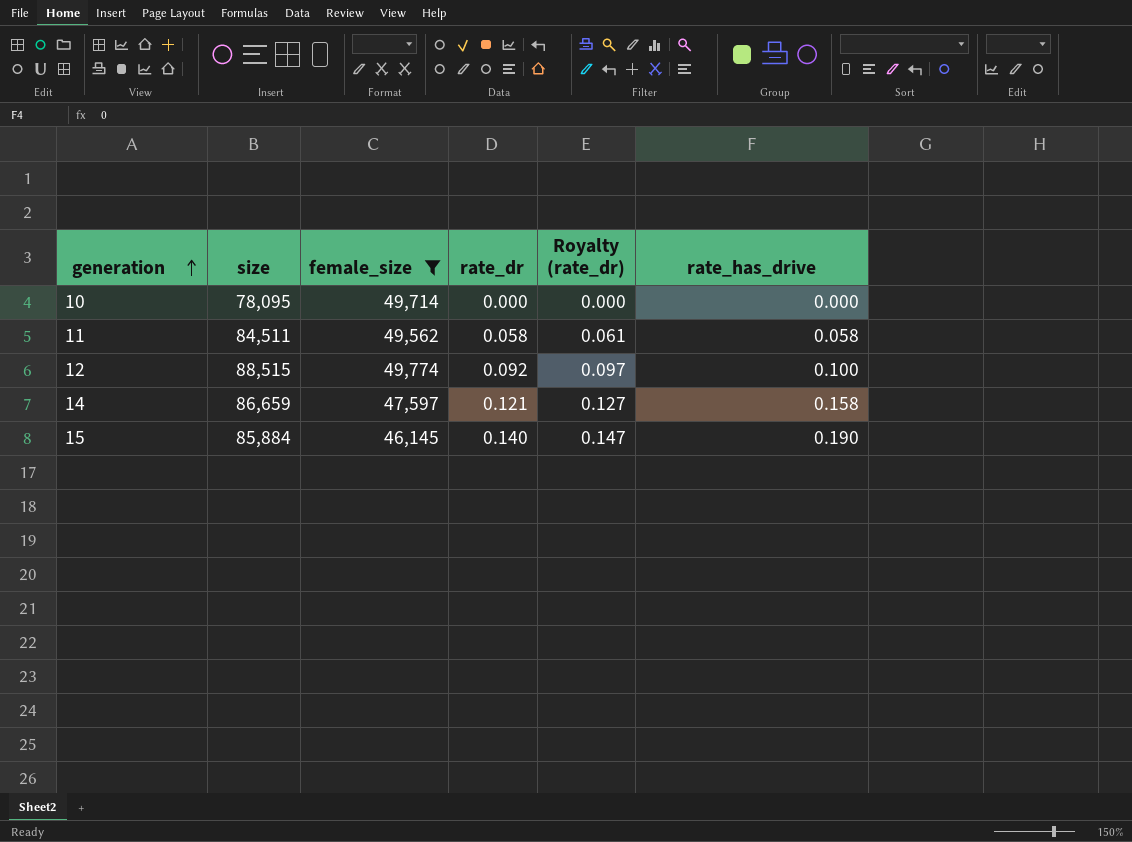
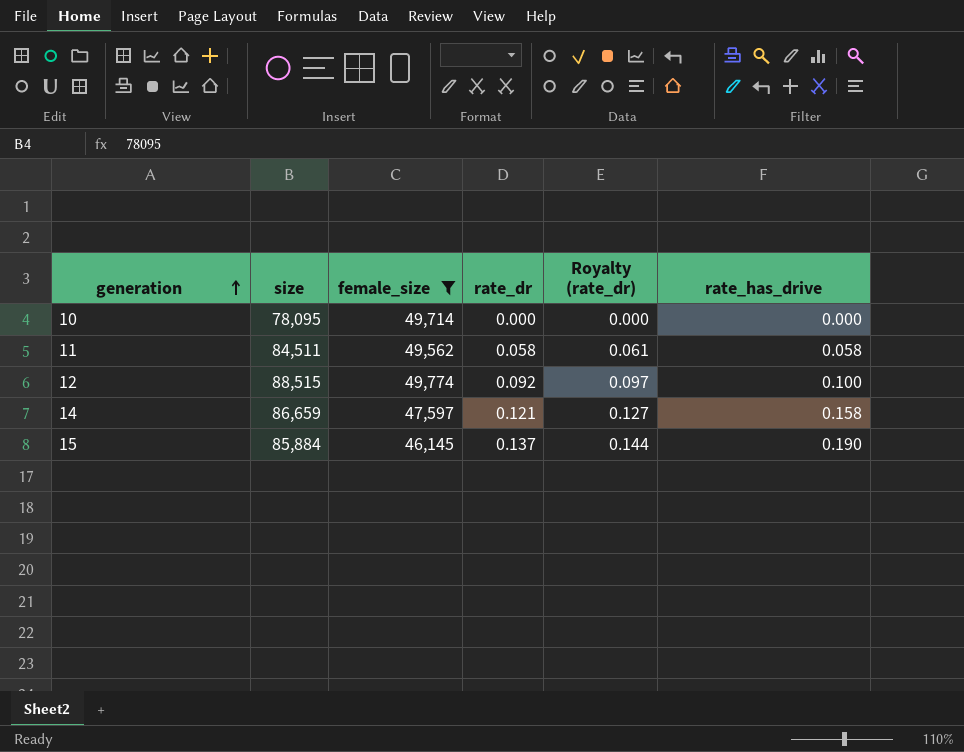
15 | rate_dr: 0.140 -> 0.137
15 | Royalty (rate_dr): 0.147 -> 0.144

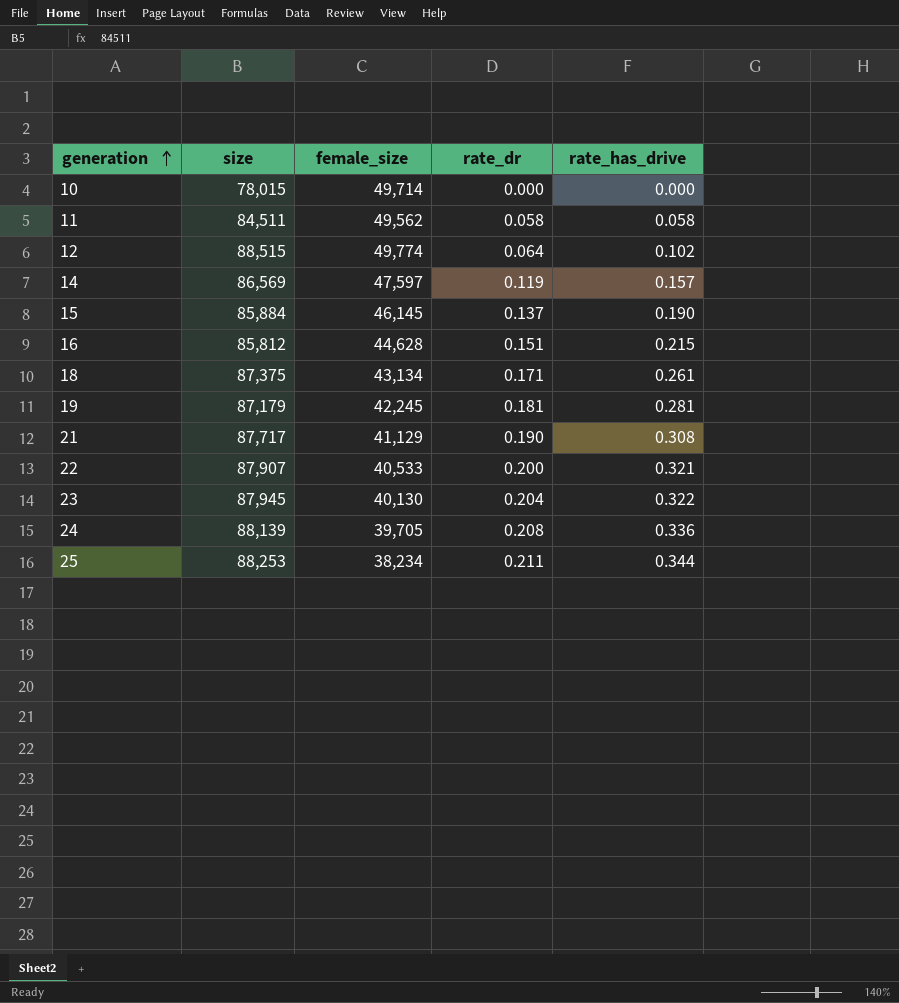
filter: female_size >= 46,145 -> none
column Royalty (rate_dr) | formula: [rate_dr] * 1.05 -> none
10 | size: 78,095 -> 78,015
12 | rate_dr: 0.092 -> 0.064
12 | rate_has_drive: 0.100 -> 0.102
14 | size: 86,659 -> 86,569
14 | rate_dr: 0.121 -> 0.119
14 | rate_has_drive: 0.158 -> 0.157

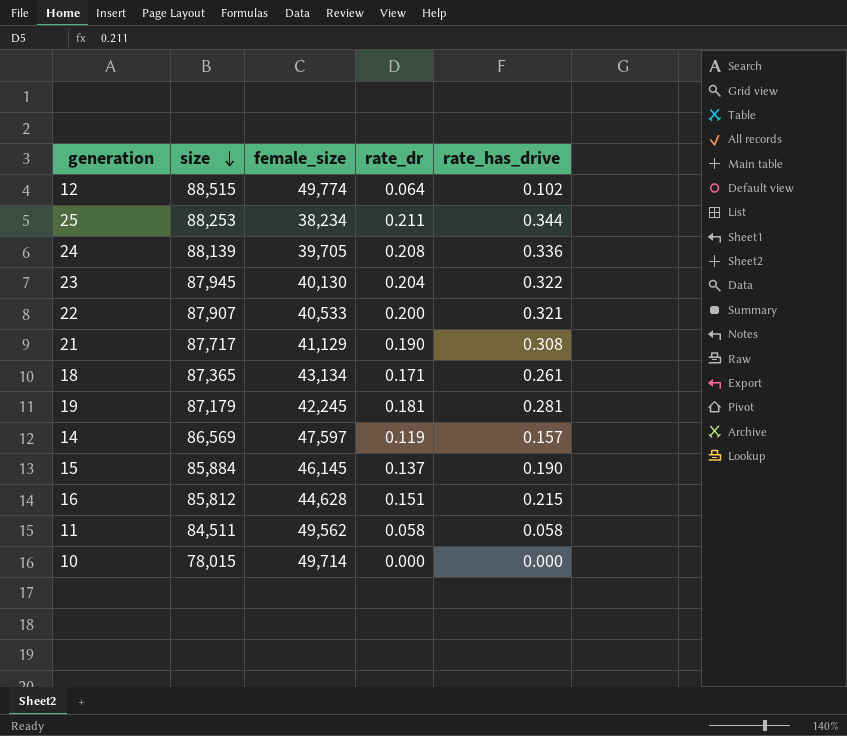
row order: generation ascending -> size descending
18 | size: 87,375 -> 87,365

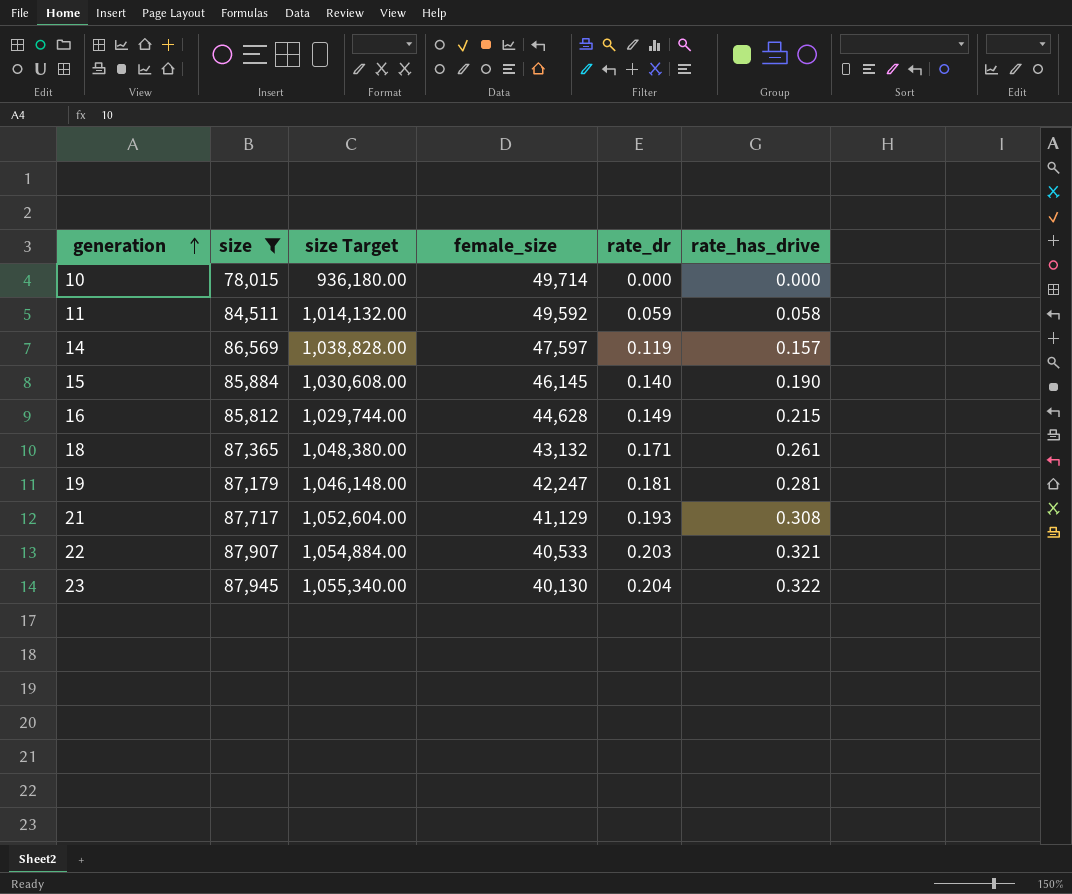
filter: none -> size <= 87,945
row order: size descending -> generation ascending
column size Target | formula: none -> [size] * 12
11 | female_size: 49,562 -> 49,592
11 | rate_dr: 0.058 -> 0.059
15 | rate_dr: 0.137 -> 0.140
16 | rate_dr: 0.151 -> 0.149
18 | female_size: 43,134 -> 43,132
19 | female_size: 42,245 -> 42,247
21 | rate_dr: 0.190 -> 0.193
22 | rate_dr: 0.200 -> 0.203

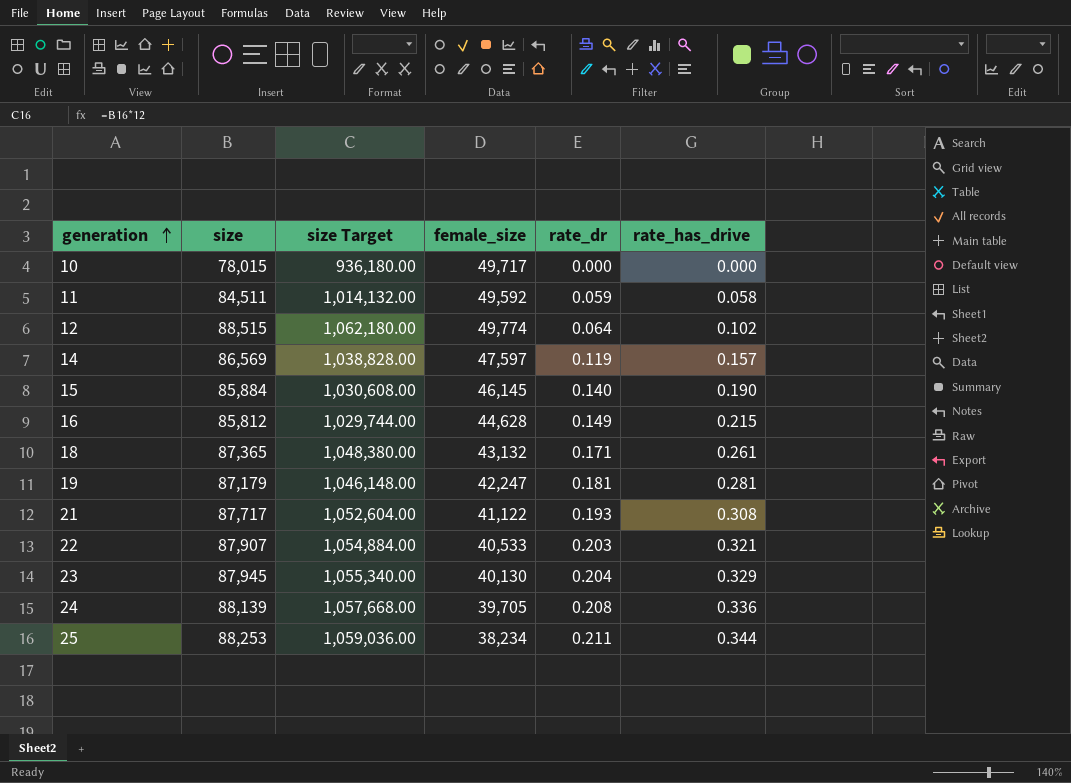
filter: size <= 87,945 -> none
10 | female_size: 49,714 -> 49,717
21 | female_size: 41,129 -> 41,122
23 | rate_has_drive: 0.322 -> 0.329

